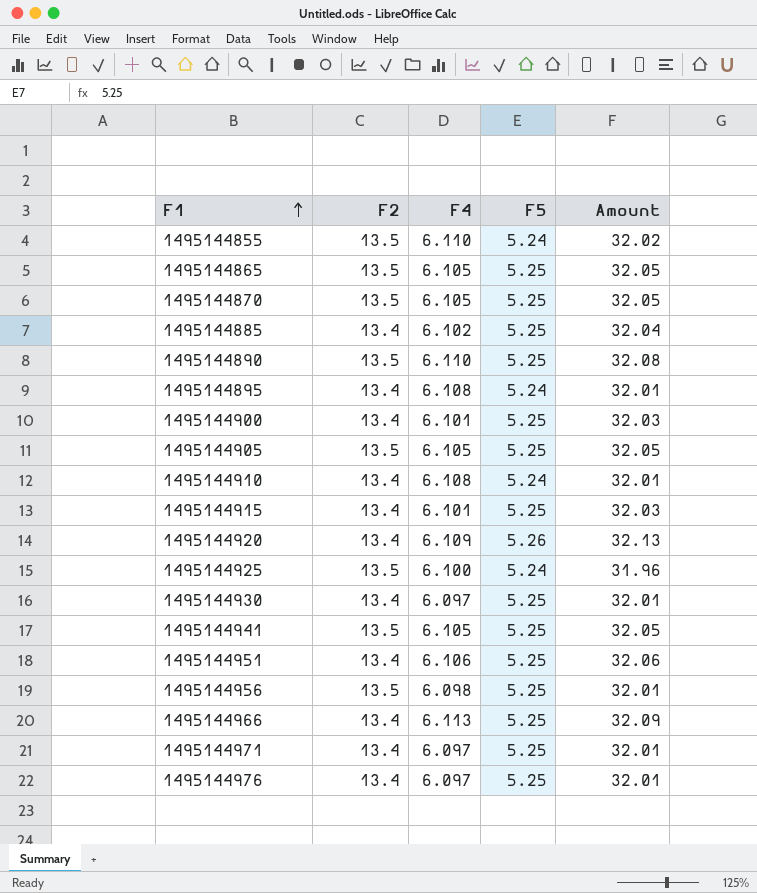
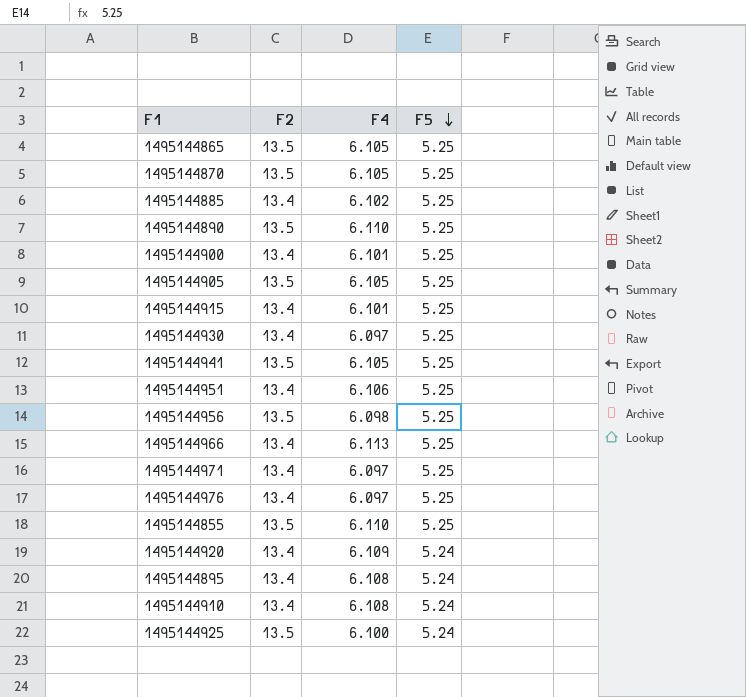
row order: F1 ascending -> F5 descending
column Amount | formula: [F4] * [F5] -> none
1495144855 | F5: 5.24 -> 5.25
1495144920 | F5: 5.26 -> 5.24

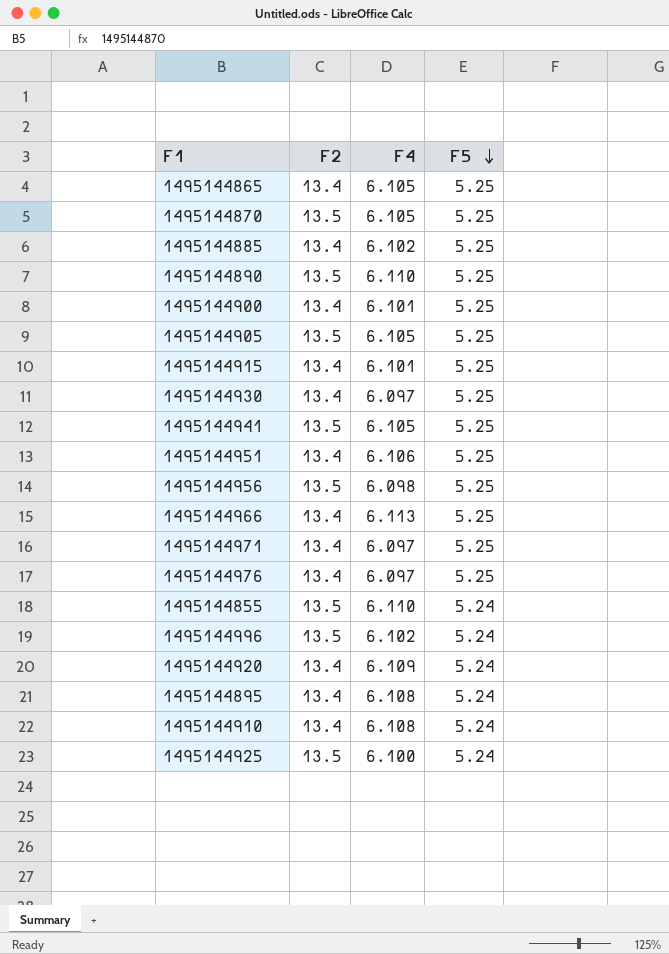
1495144865 | F2: 13.5 -> 13.4
1495144855 | F5: 5.25 -> 5.24
row 1495144996: none -> 13.5 | 6.102 | 5.24

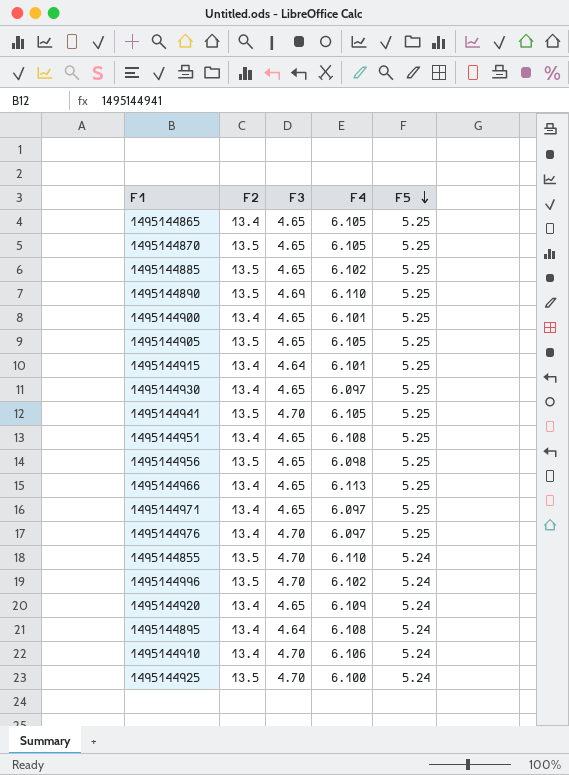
column F3 | position: none -> 3
1495144885 | F2: 13.4 -> 13.5
1495144951 | F4: 6.106 -> 6.108
1495144910 | F4: 6.108 -> 6.106

